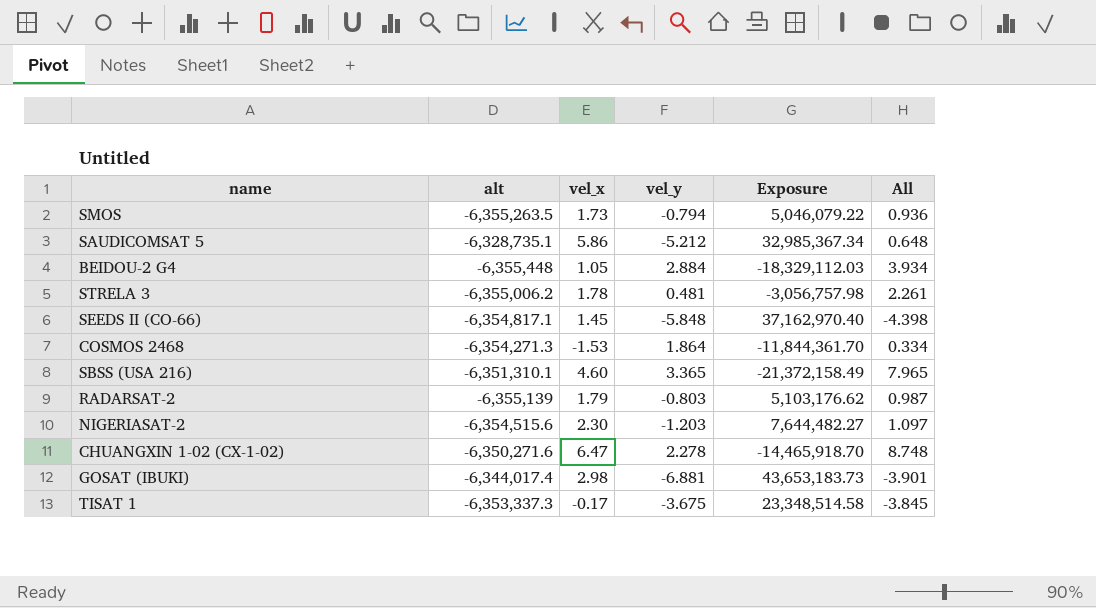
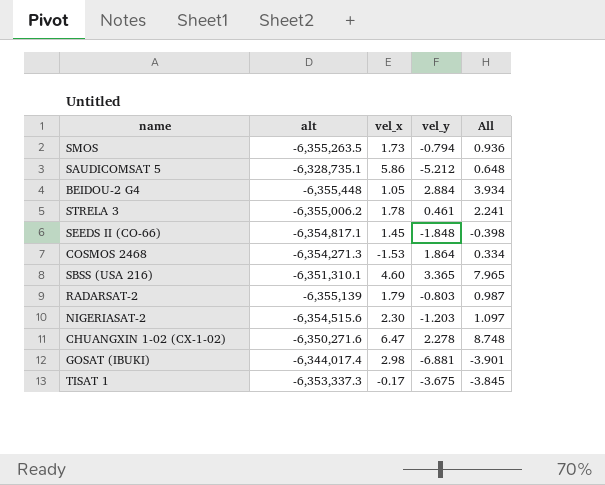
column Exposure | formula: [alt] * [vel_y] -> none
STRELA 3 | vel_y: 0.481 -> 0.461
STRELA 3 | All: 2.261 -> 2.241
SEEDS II (CO-66) | vel_y: -5.848 -> -1.848
SEEDS II (CO-66) | All: -4.398 -> -0.398

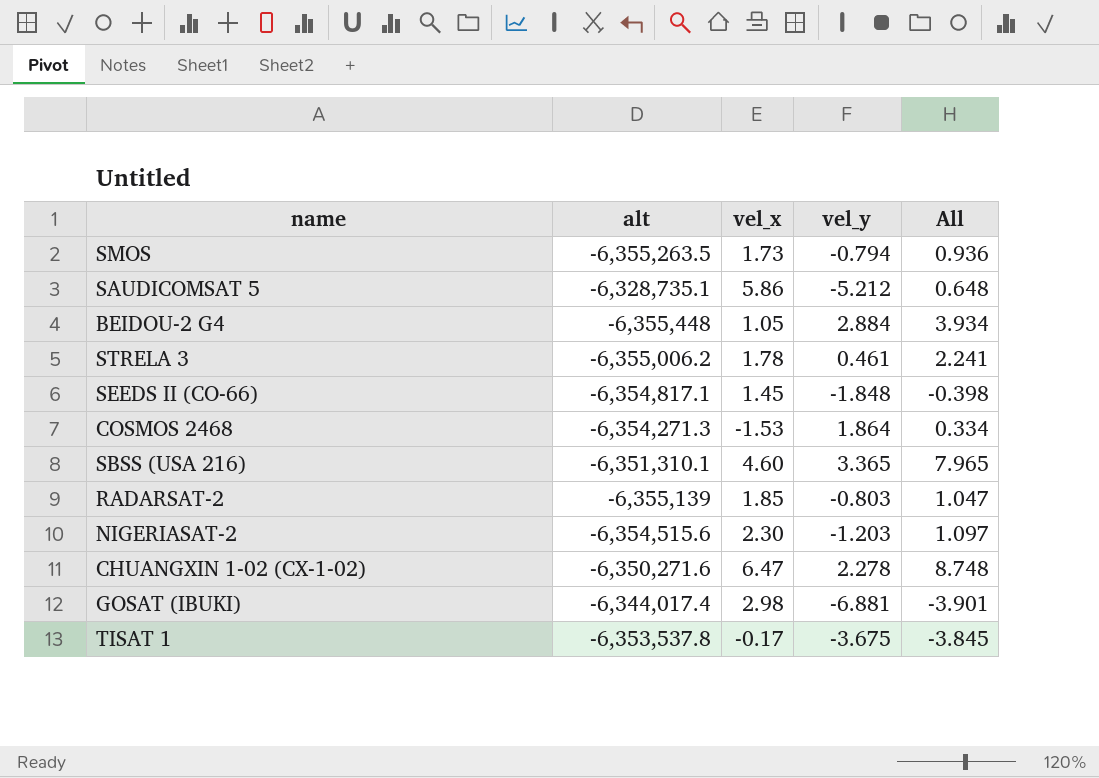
RADARSAT-2 | vel_x: 1.79 -> 1.85
RADARSAT-2 | All: 0.987 -> 1.047
TISAT 1 | alt: -6,353,337.3 -> -6,353,537.8

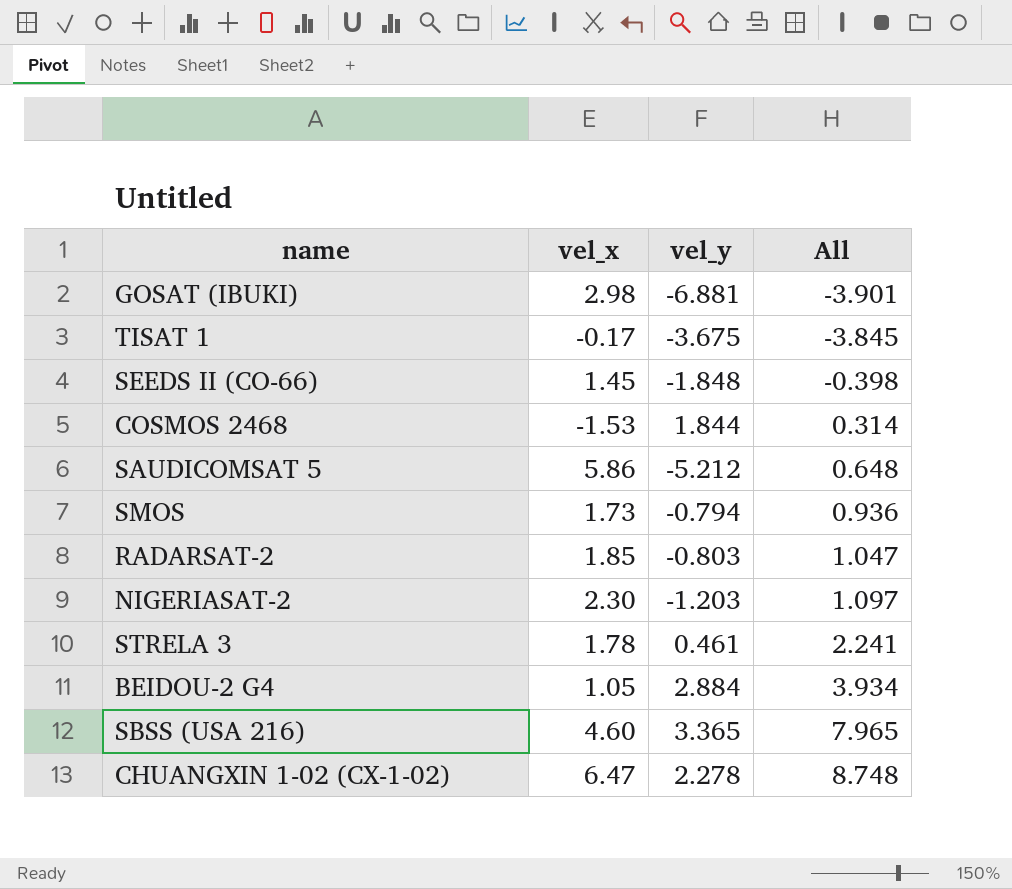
row order: none -> All ascending
column alt | position: 2 -> none
COSMOS 2468 | vel_y: 1.864 -> 1.844
COSMOS 2468 | All: 0.334 -> 0.314

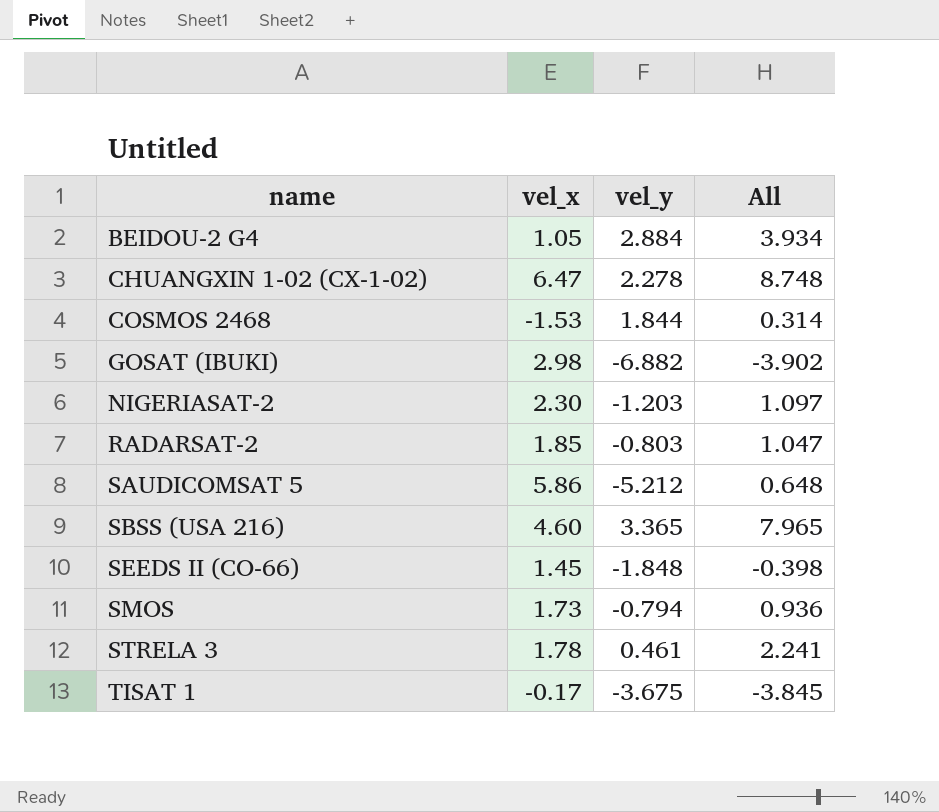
row order: All ascending -> name ascending
GOSAT (IBUKI) | vel_y: -6.881 -> -6.882
GOSAT (IBUKI) | All: -3.901 -> -3.902

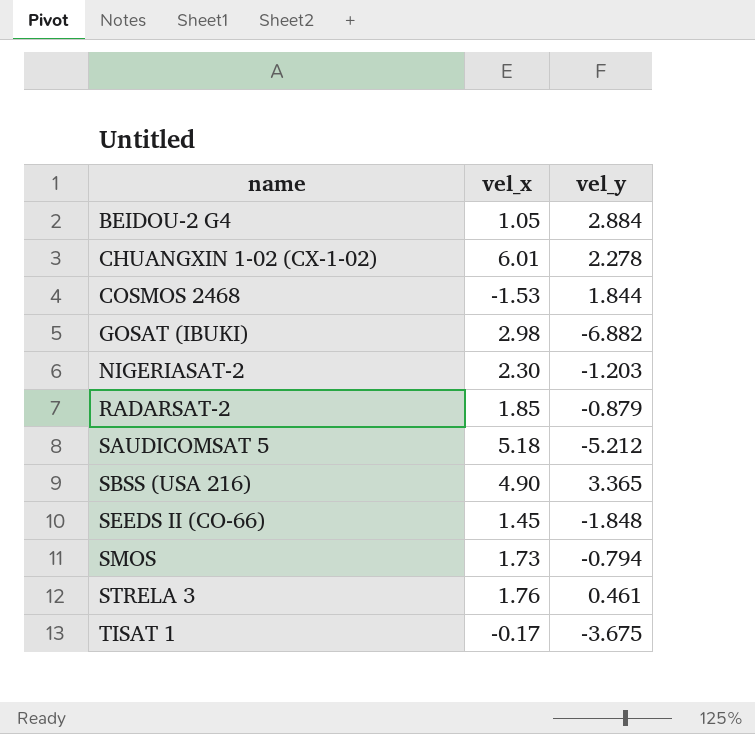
column All | formula: [vel_x] + [vel_y] -> none
CHUANGXIN 1-02 (CX-1-02) | vel_x: 6.47 -> 6.01
RADARSAT-2 | vel_y: -0.803 -> -0.879
SAUDICOMSAT 5 | vel_x: 5.86 -> 5.18
SBSS (USA 216) | vel_x: 4.60 -> 4.90
STRELA 3 | vel_x: 1.78 -> 1.76

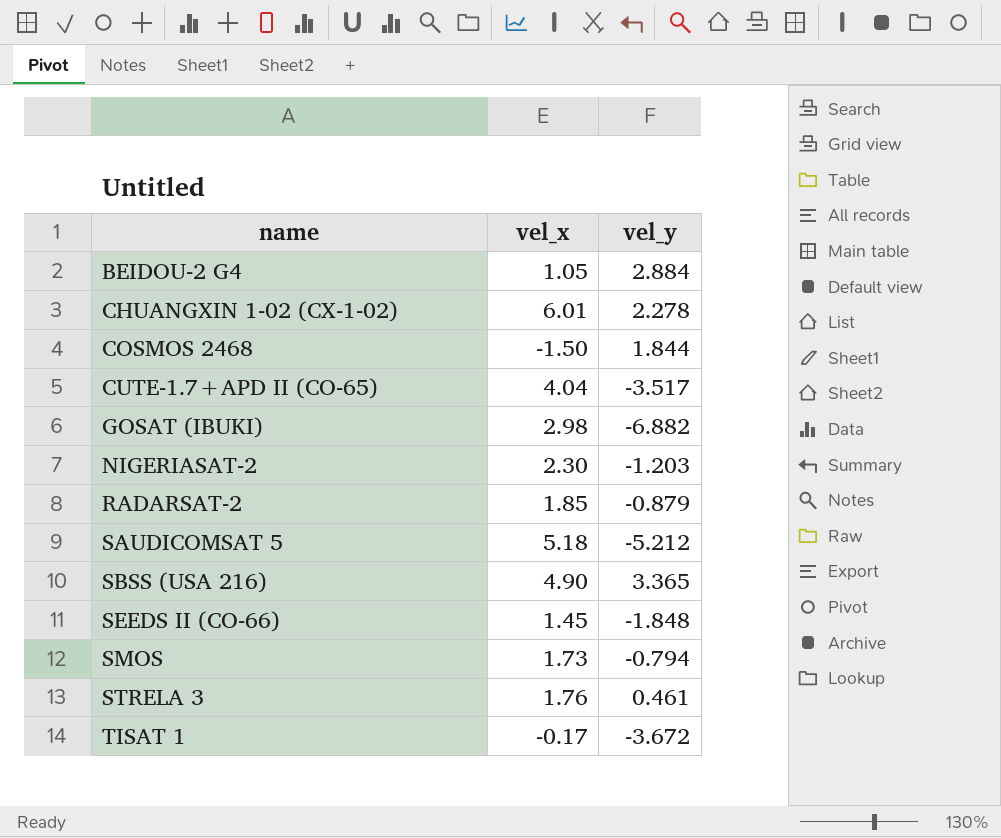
COSMOS 2468 | vel_x: -1.53 -> -1.50
row CUTE-1.7+APD II (CO-65): none -> 4.04 | -3.517
TISAT 1 | vel_y: -3.675 -> -3.672

